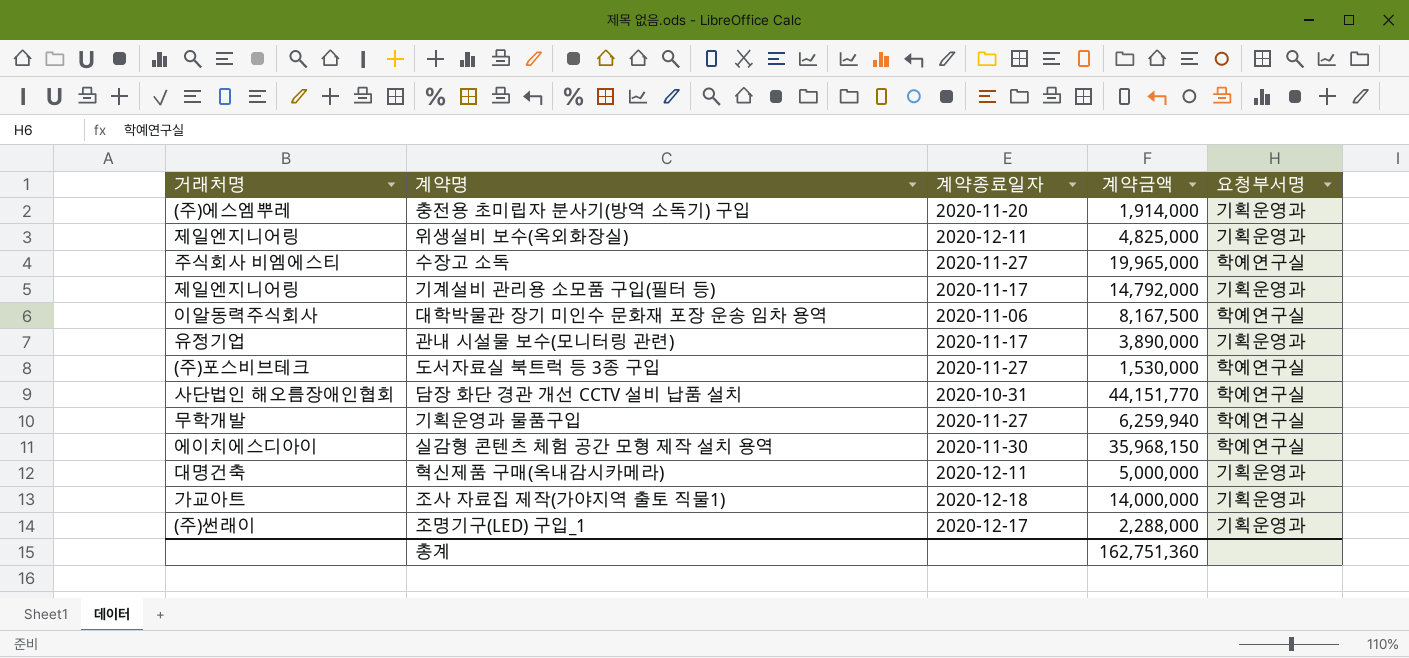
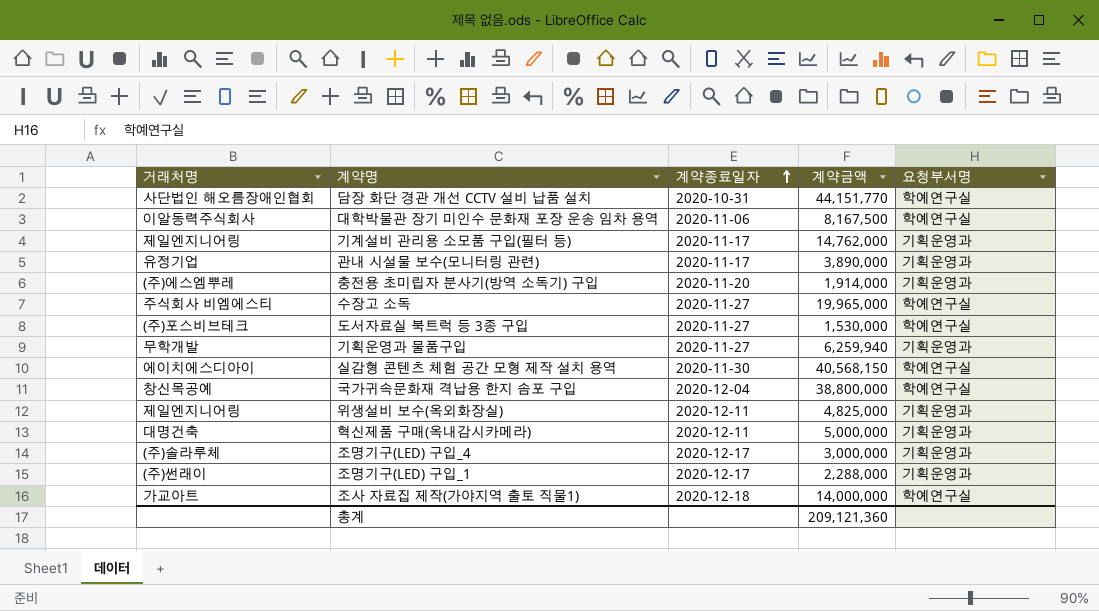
row order: none -> 계약종료일자 ascending
기계설비 관리용 소모품 구입(필터 등) | 계약금액: 14,792,000 -> 14,762,000
기획운영과 물품구입 | 요청부서명: 학예연구실 -> 기획운영과
실감형 콘텐츠 체험 공간 모형 제작 설치 용역 | 계약금액: 35,968,150 -> 40,568,150
row 국가귀속문화재 격납용 한지 솜포 구입: none -> 창신목공예 | 2020-12-04 | 38,800,000 | 학예연구실
row 조명기구(LED) 구입_4: none -> (주)솔라루체 | 2020-12-17 | 3,000,000 | 기획운영과
조사 자료집 제작(가야지역 출토 직물1) | 요청부서명: 기획운영과 -> 학예연구실
총계 | 계약금액: 162,751,360 -> 209,121,360

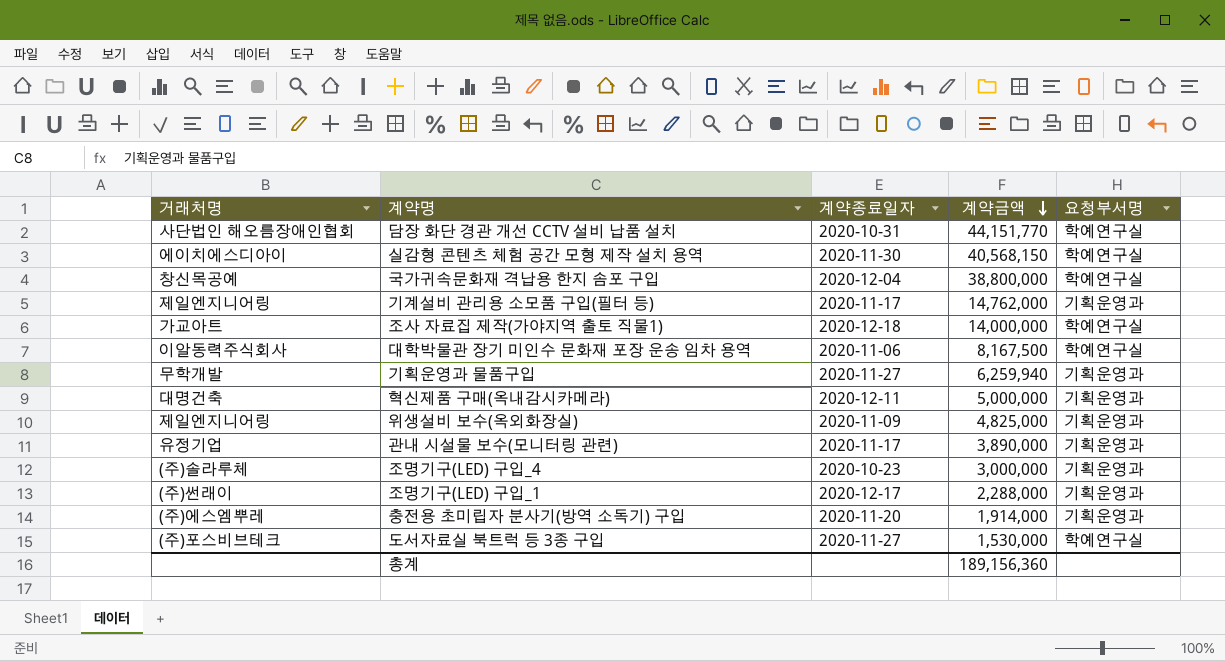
row order: 계약종료일자 ascending -> 계약금액 descending
row 수장고 소독: 주식회사 비엠에스티 | 2020-11-27 | 19,965,000 | 학예연구실 -> none
위생설비 보수(옥외화장실) | 계약종료일자: 2020-12-11 -> 2020-11-09
조명기구(LED) 구입_4 | 계약종료일자: 2020-12-17 -> 2020-10-23
총계 | 계약금액: 209,121,360 -> 189,156,360

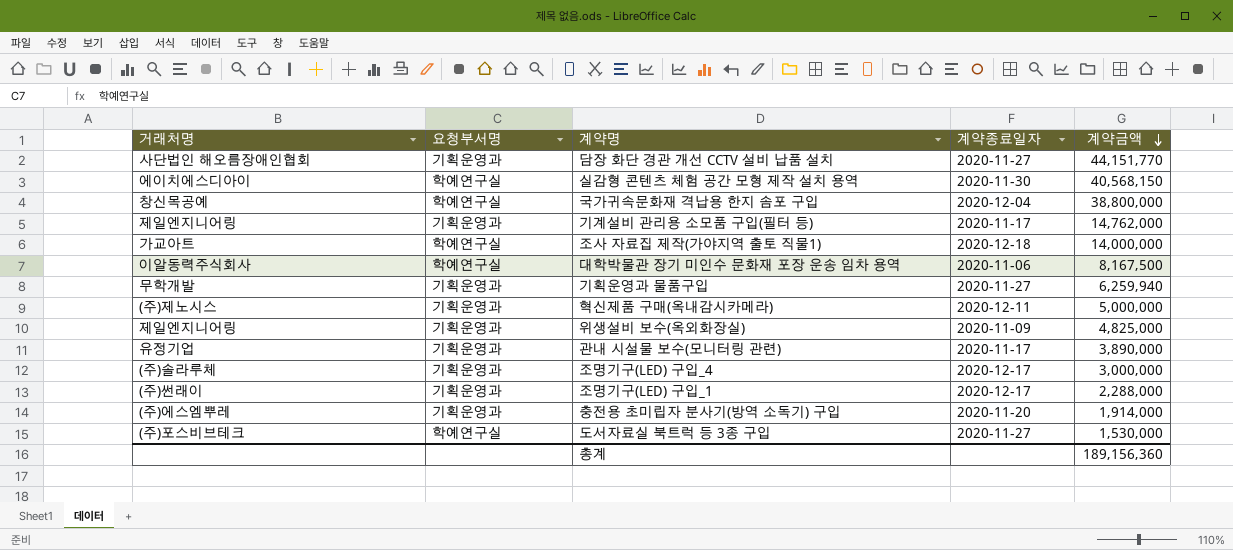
column 요청부서명 | position: 5 -> 2
담장 화단 경관 개선 CCTV 설비 납품 설치 | 요청부서명: 학예연구실 -> 기획운영과
담장 화단 경관 개선 CCTV 설비 납품 설치 | 계약종료일자: 2020-10-31 -> 2020-11-27
혁신제품 구매(옥내감시카메라) | 거래처명: 대명건축 -> (주)제노시스
조명기구(LED) 구입_4 | 계약종료일자: 2020-10-23 -> 2020-12-17

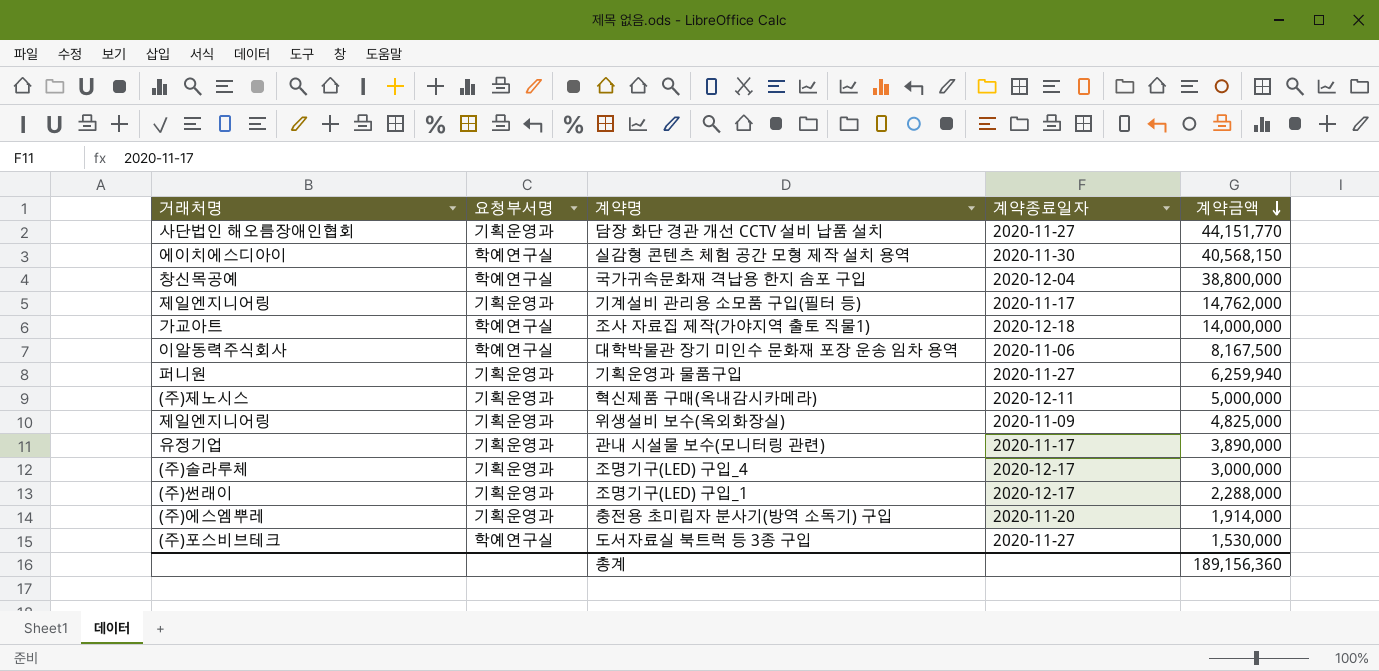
기획운영과 물품구입 | 거래처명: 무학개발 -> 퍼니원

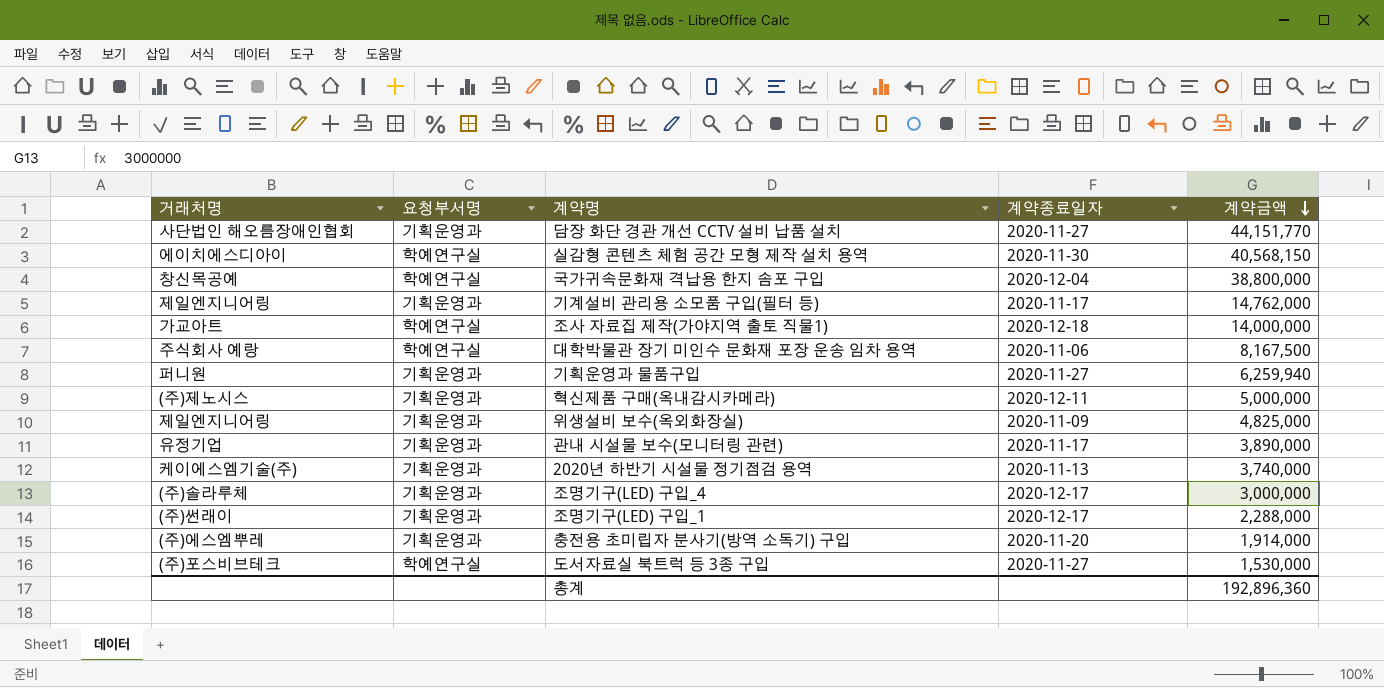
대학박물관 장기 미인수 문화재 포장 운송 임차 용역 | 거래처명: 이알동력주식회사 -> 주식회사 예랑
row 2020년 하반기 시설물 정기점검 용역: none -> 케이에스엠기술(주) | 기획운영과 | 2020-11-13 | 3,740,000
총계 | 계약금액: 189,156,360 -> 192,896,360

